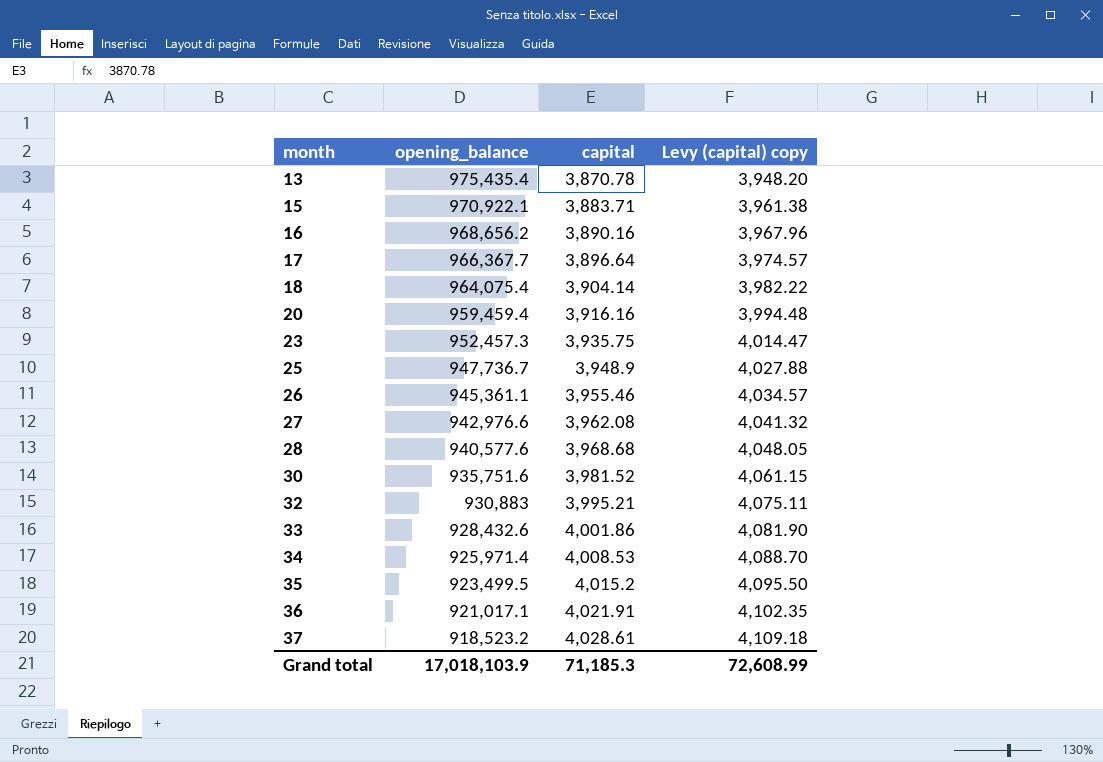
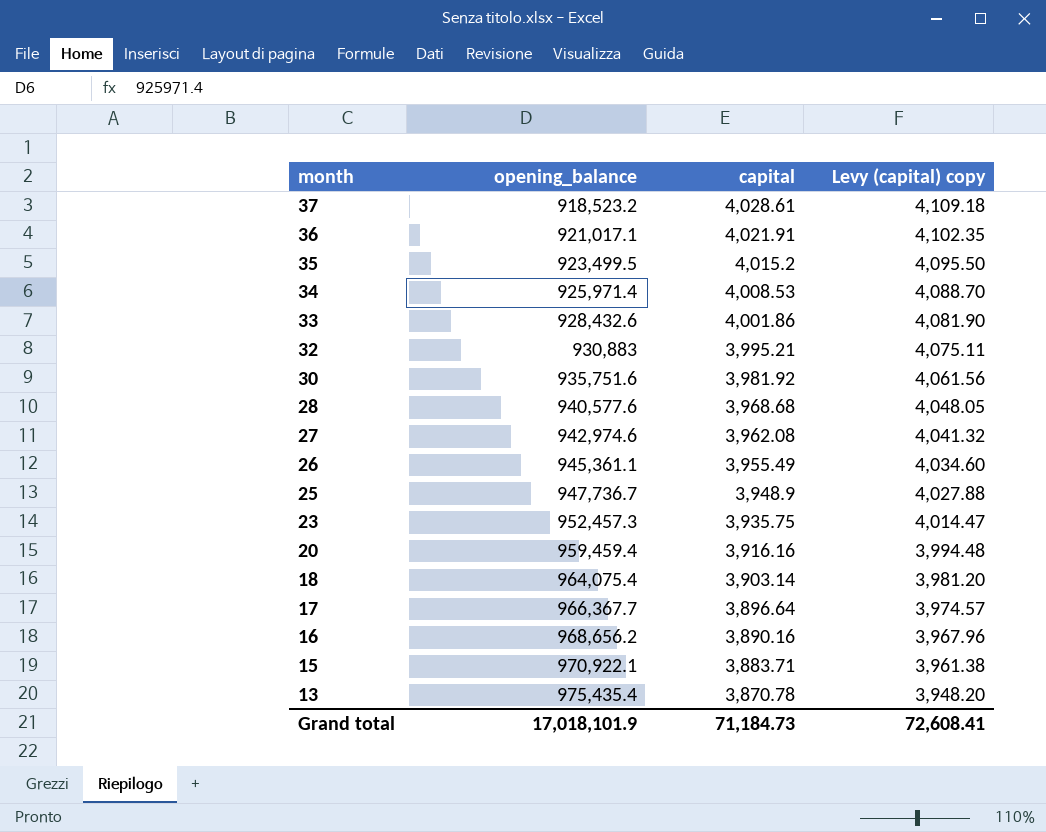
row order: month ascending -> month descending
30 | capital: 3,981.52 -> 3,981.92
30 | Levy (capital) copy: 4,061.15 -> 4,061.56
27 | opening_balance: 942,976.6 -> 942,974.6
26 | capital: 3,955.46 -> 3,955.49
26 | Levy (capital) copy: 4,034.57 -> 4,034.60
18 | capital: 3,904.14 -> 3,903.14
18 | Levy (capital) copy: 3,982.22 -> 3,981.20
Grand total | opening_balance: 17,018,103.9 -> 17,018,101.9
Grand total | capital: 71,185.3 -> 71,184.73
Grand total | Levy (capital) copy: 72,608.99 -> 72,608.41

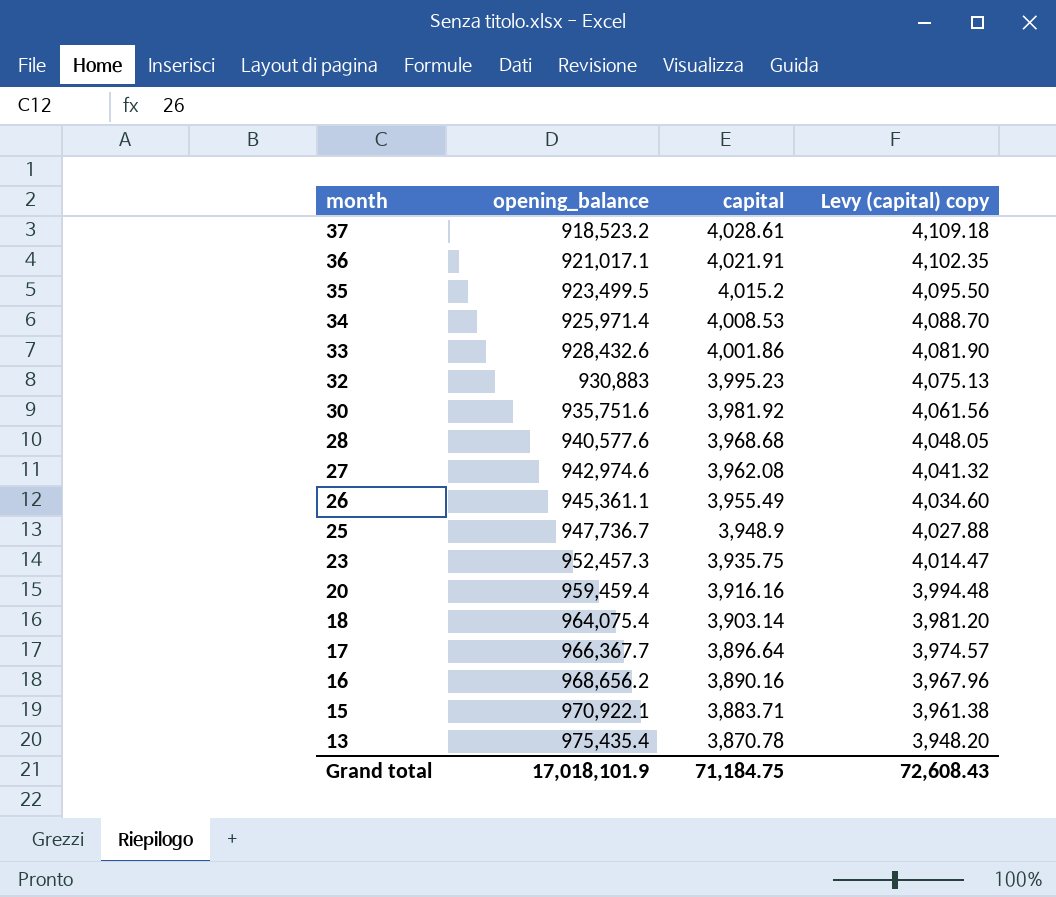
32 | capital: 3,995.21 -> 3,995.23
32 | Levy (capital) copy: 4,075.11 -> 4,075.13
Grand total | capital: 71,184.73 -> 71,184.75
Grand total | Levy (capital) copy: 72,608.41 -> 72,608.43

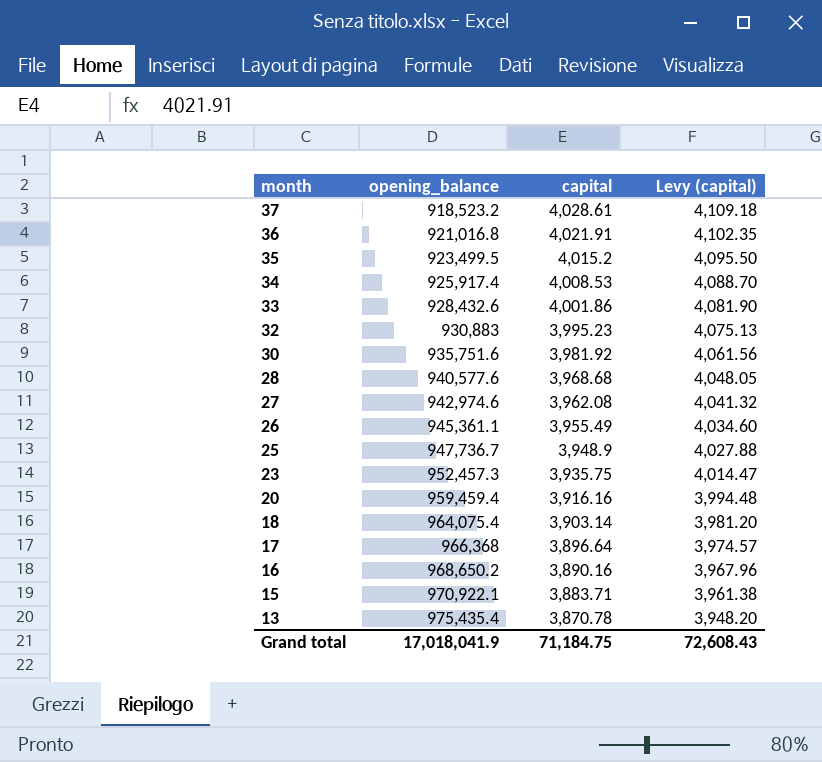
column name: Levy (capital) copy -> Levy (capital)
36 | opening_balance: 921,017.1 -> 921,016.8
34 | opening_balance: 925,971.4 -> 925,917.4
17 | opening_balance: 966,367.7 -> 966,368
16 | opening_balance: 968,656.2 -> 968,650.2
Grand total | opening_balance: 17,018,101.9 -> 17,018,041.9

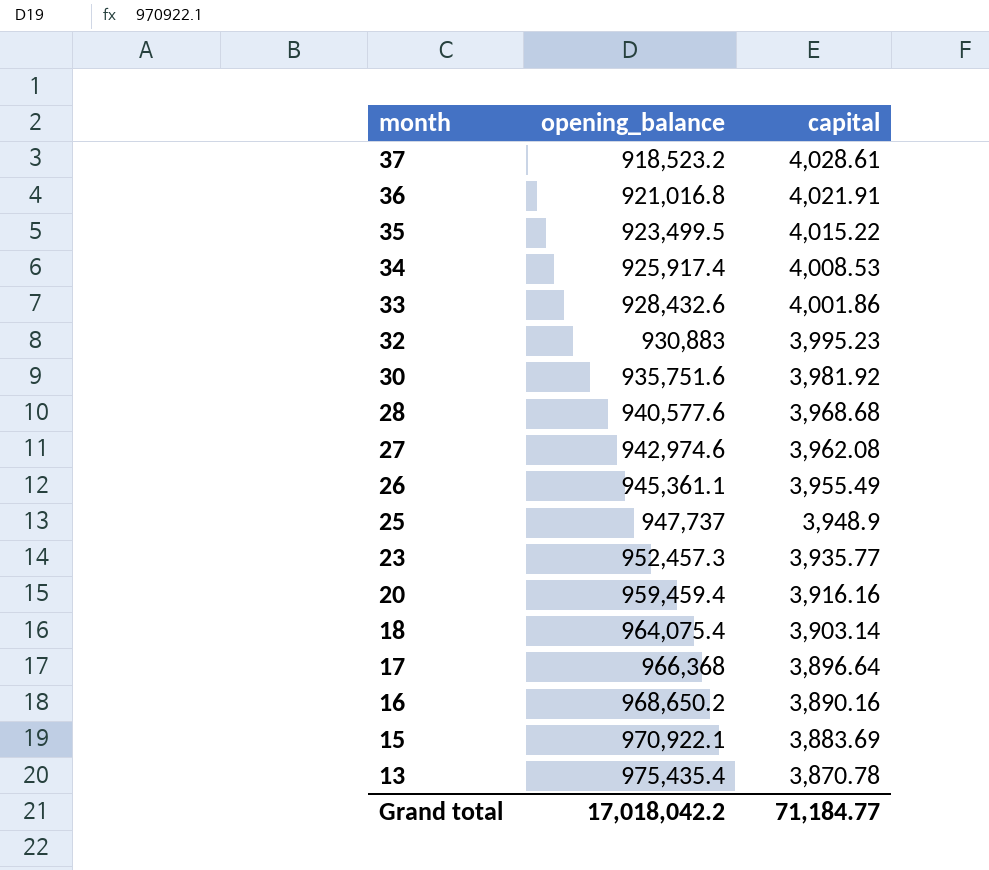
column Levy (capital) | formula: [capital] * 1.02 -> none
35 | capital: 4,015.2 -> 4,015.22
25 | opening_balance: 947,736.7 -> 947,737
23 | capital: 3,935.75 -> 3,935.77
15 | capital: 3,883.71 -> 3,883.69
Grand total | opening_balance: 17,018,041.9 -> 17,018,042.2
Grand total | capital: 71,184.75 -> 71,184.77

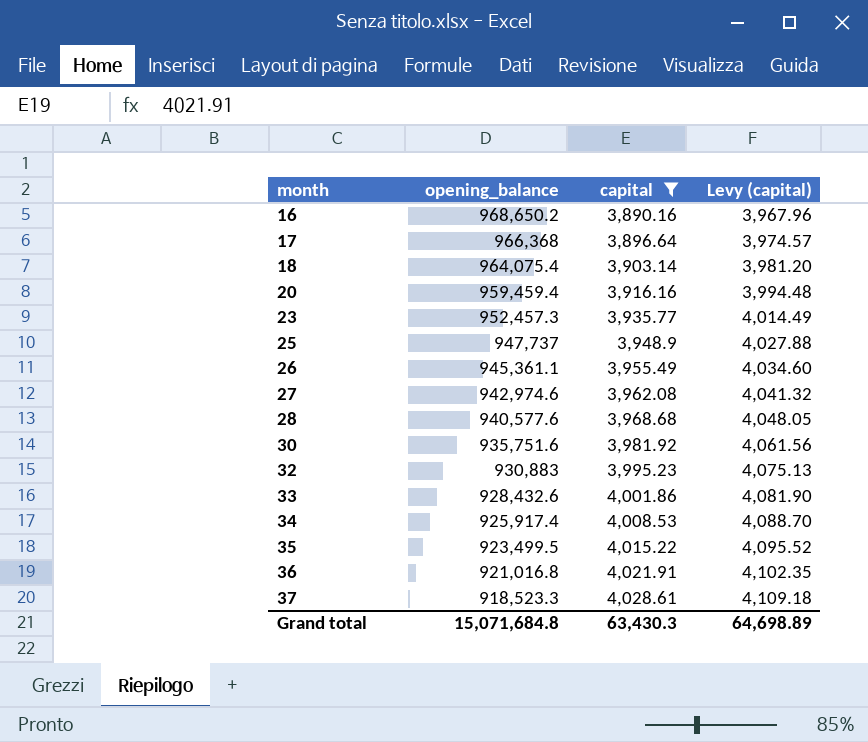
filter: none -> capital >= 3,890.16
row order: month descending -> month ascending
column Levy (capital) | formula: none -> [capital] * 1.02
37 | opening_balance: 918,523.2 -> 918,523.3
Grand total | opening_balance: 17,018,042.2 -> 15,071,684.8
Grand total | capital: 71,184.77 -> 63,430.3

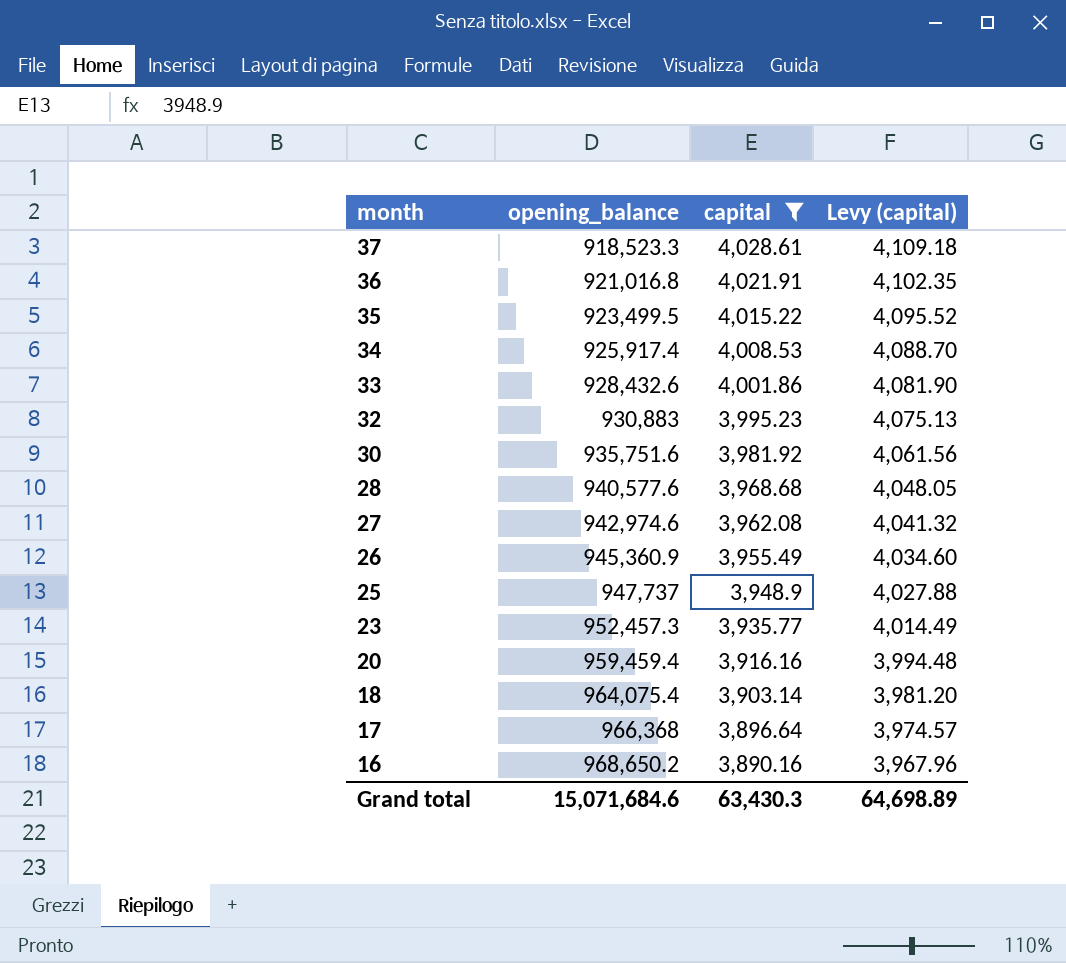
row order: month ascending -> month descending
26 | opening_balance: 945,361.1 -> 945,360.9
Grand total | opening_balance: 15,071,684.8 -> 15,071,684.6

